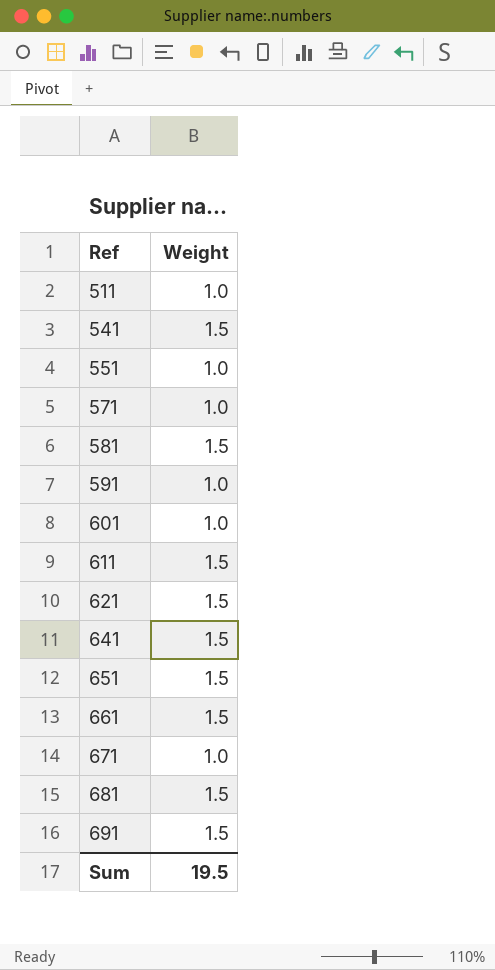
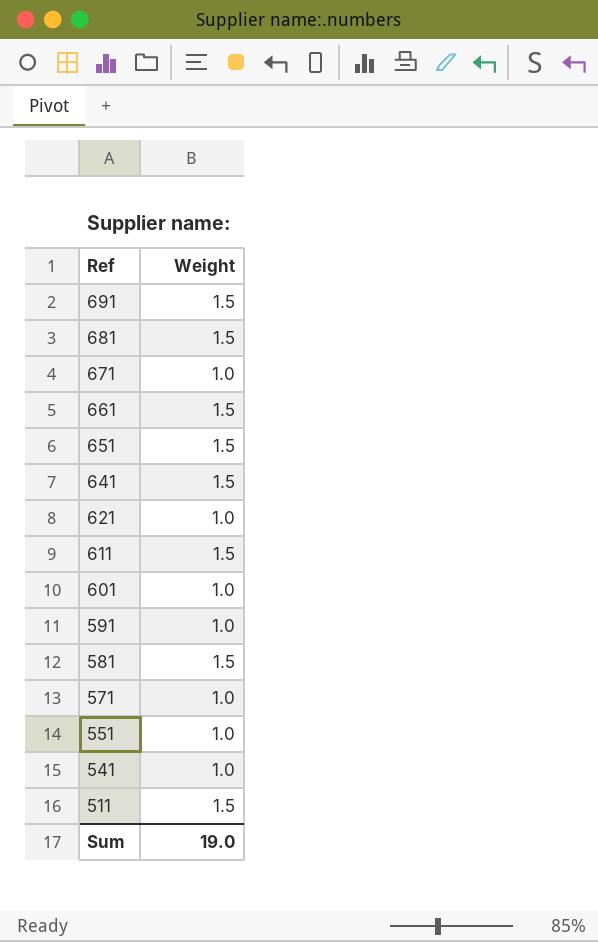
row order: Ref ascending -> Ref descending
621 | Weight: 1.5 -> 1.0
541 | Weight: 1.5 -> 1.0
511 | Weight: 1.0 -> 1.5
Sum | Weight: 19.5 -> 19.0

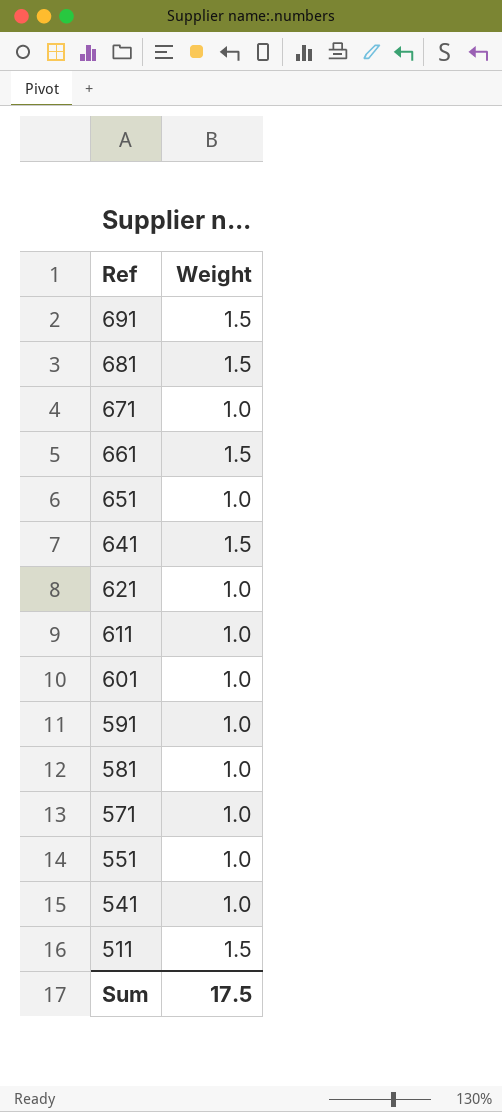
651 | Weight: 1.5 -> 1.0
611 | Weight: 1.5 -> 1.0
581 | Weight: 1.5 -> 1.0
Sum | Weight: 19.0 -> 17.5

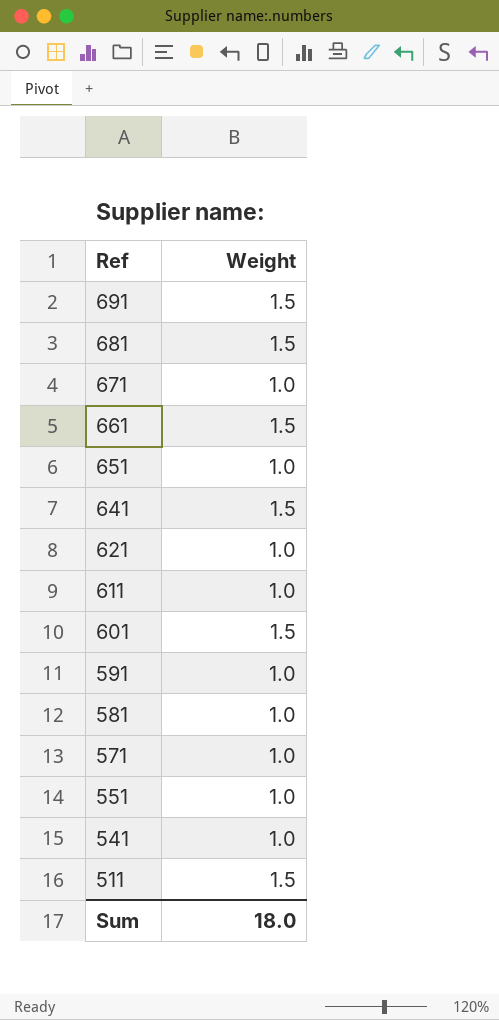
601 | Weight: 1.0 -> 1.5
Sum | Weight: 17.5 -> 18.0

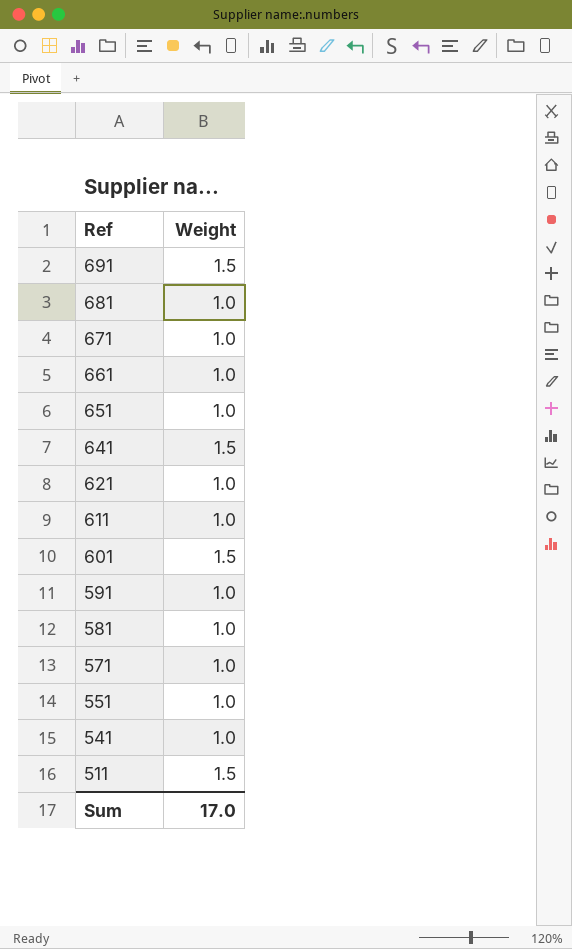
681 | Weight: 1.5 -> 1.0
661 | Weight: 1.5 -> 1.0
Sum | Weight: 18.0 -> 17.0

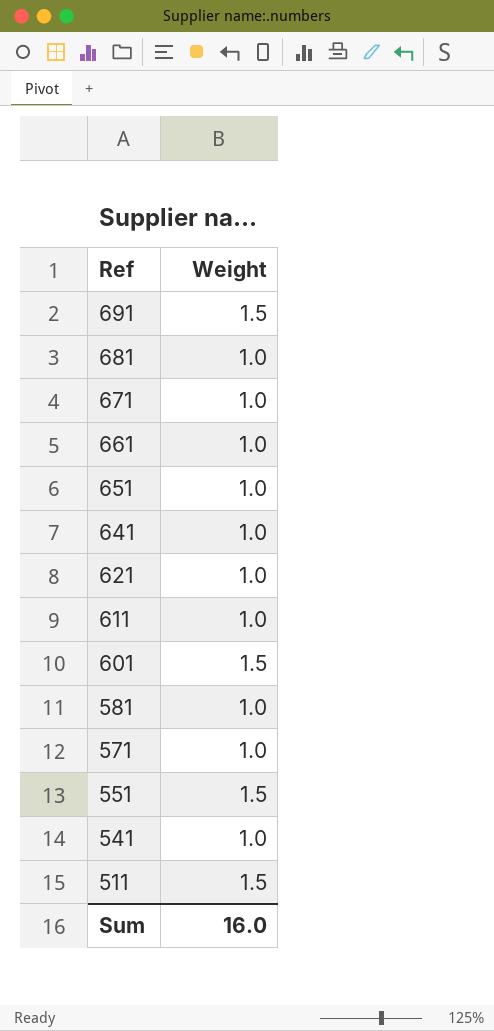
row 591: 1.0 -> none
641 | Weight: 1.5 -> 1.0
551 | Weight: 1.0 -> 1.5
Sum | Weight: 17.0 -> 16.0

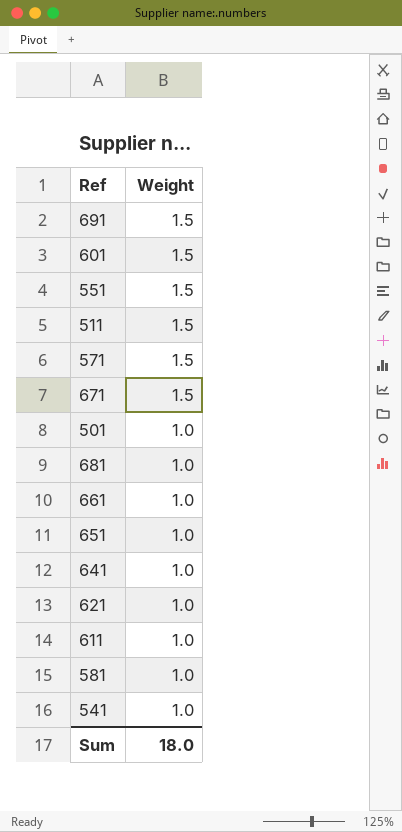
row order: Ref descending -> Weight descending
571 | Weight: 1.0 -> 1.5
671 | Weight: 1.0 -> 1.5
row 501: none -> 1.0
Sum | Weight: 16.0 -> 18.0

